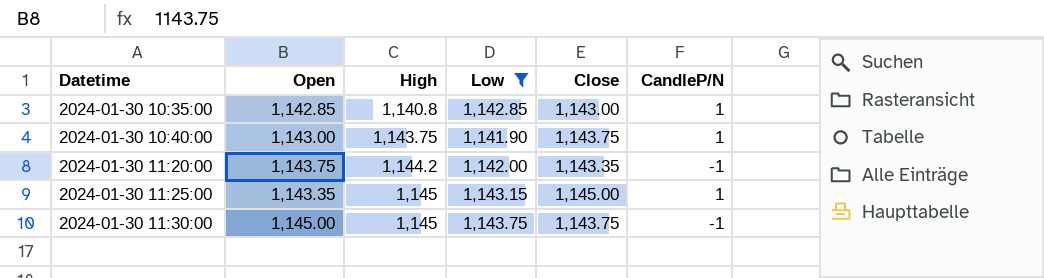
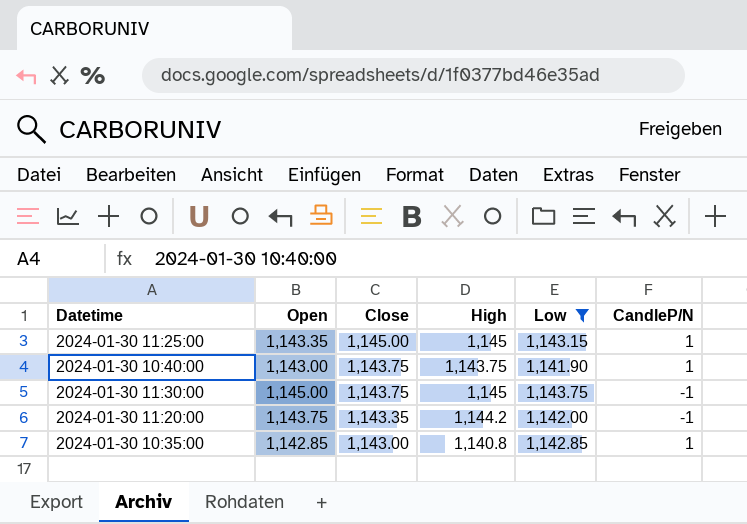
row order: Datetime ascending -> Close descending
column Close | position: 5 -> 3

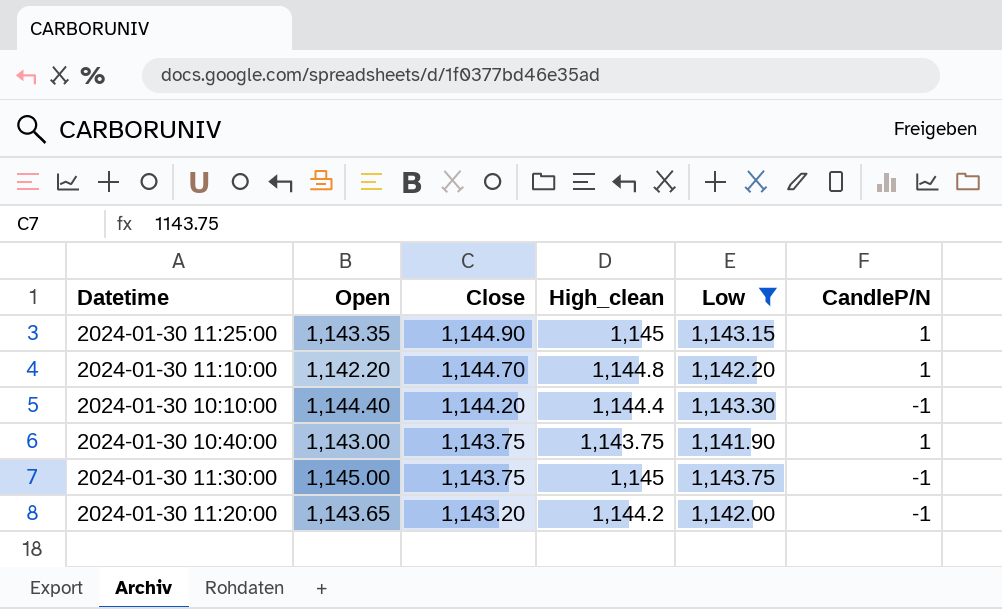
column name: High -> High_clean
row 2024-01-30 10:35:00: 1,142.85 | 1,143.00 | 1,140.8 | 1,142.85 | 1 -> none
2024-01-30 11:25:00 | Close: 1,145.00 -> 1,144.90
row 2024-01-30 11:10:00: none -> 1,142.20 | 1,144.70 | 1,144.8 | 1,142.20 | 1
row 2024-01-30 10:10:00: none -> 1,144.40 | 1,144.20 | 1,144.4 | 1,143.30 | -1
2024-01-30 11:20:00 | Open: 1,143.75 -> 1,143.65
2024-01-30 11:20:00 | Close: 1,143.35 -> 1,143.20

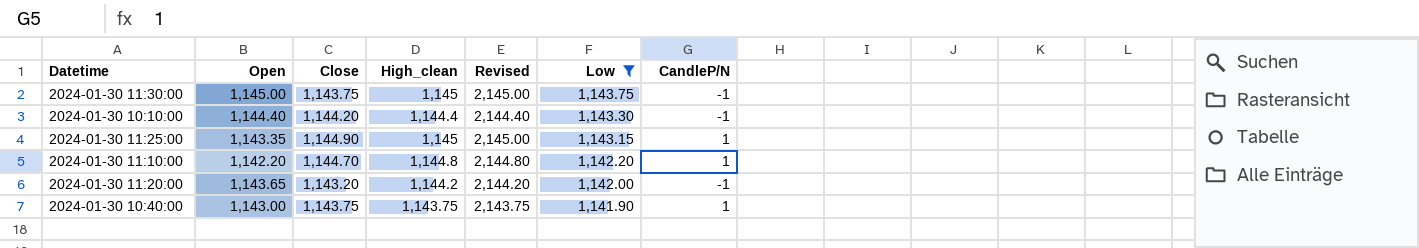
row order: Close descending -> Low descending
column Revised | formula: none -> [High_clean] + 1000

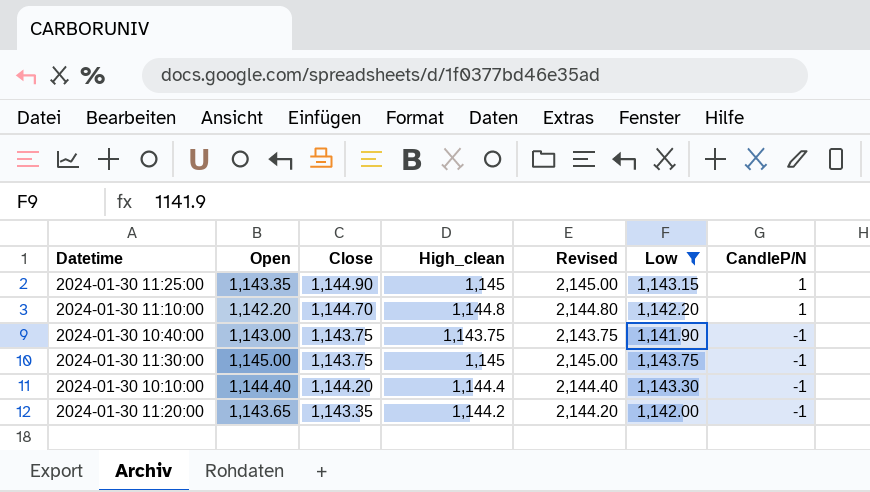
row order: Low descending -> CandleP/N descending
2024-01-30 10:40:00 | CandleP/N: 1 -> -1
2024-01-30 11:20:00 | Close: 1,143.20 -> 1,143.35

